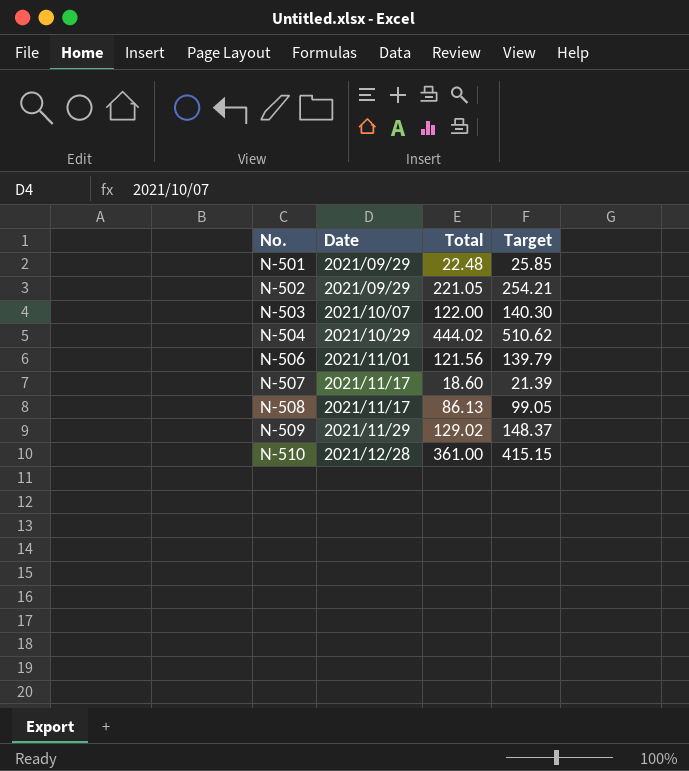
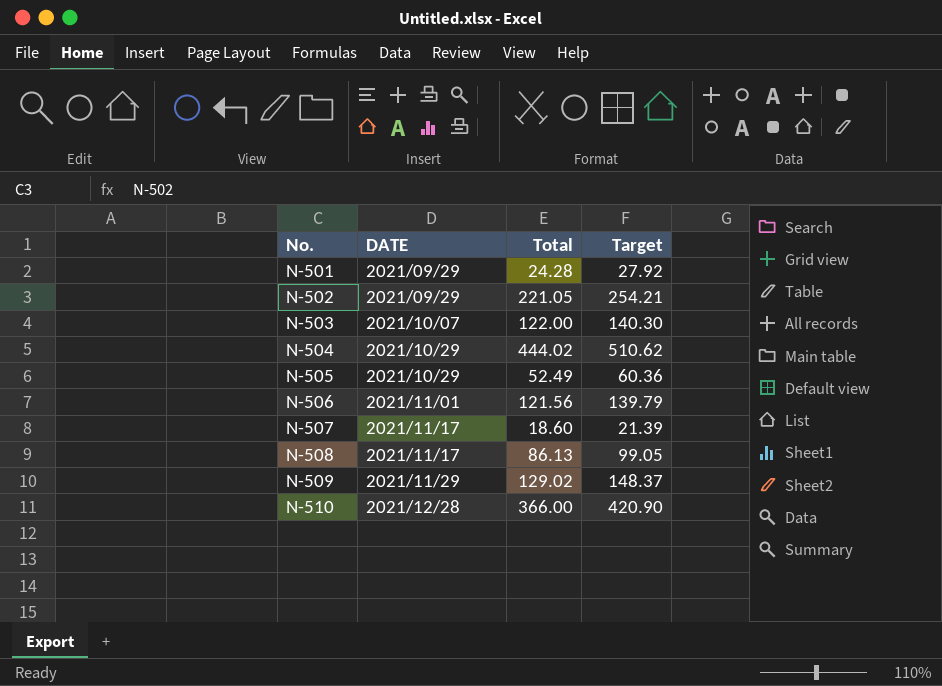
column name: Date -> DATE
N-501 | Total: 22.48 -> 24.28
N-501 | Target: 25.85 -> 27.92
row N-505: none -> 2021/10/29 | 52.49 | 60.36
N-510 | Total: 361.00 -> 366.00
N-510 | Target: 415.15 -> 420.90

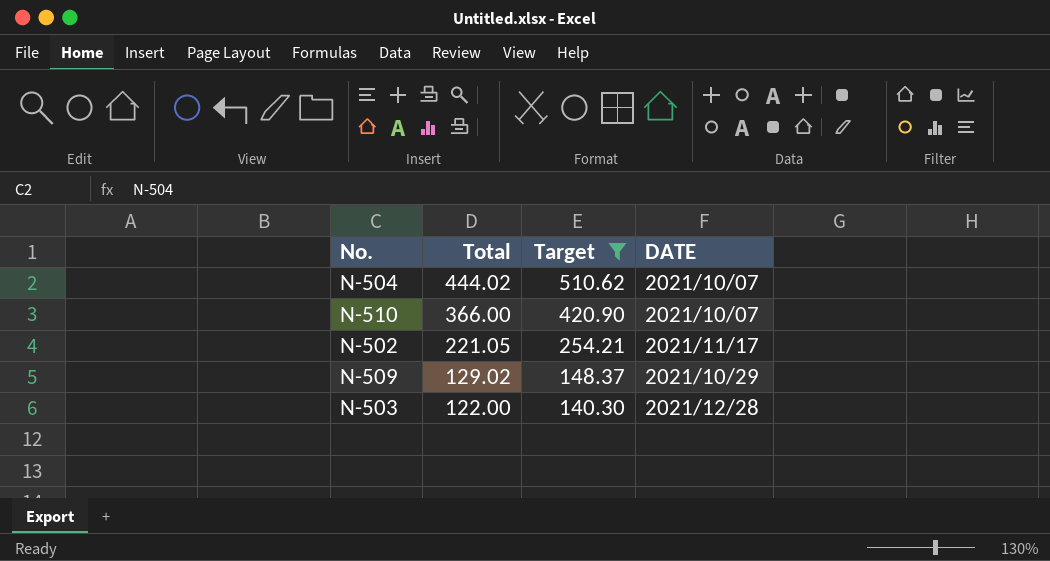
filter: none -> Target >= 140.30
row order: No. ascending -> Total descending
column DATE | position: 2 -> 4
N-504 | DATE: 2021/10/29 -> 2021/10/07
N-510 | DATE: 2021/12/28 -> 2021/10/07
N-502 | DATE: 2021/09/29 -> 2021/11/17
N-509 | DATE: 2021/11/29 -> 2021/10/29
N-503 | DATE: 2021/10/07 -> 2021/12/28

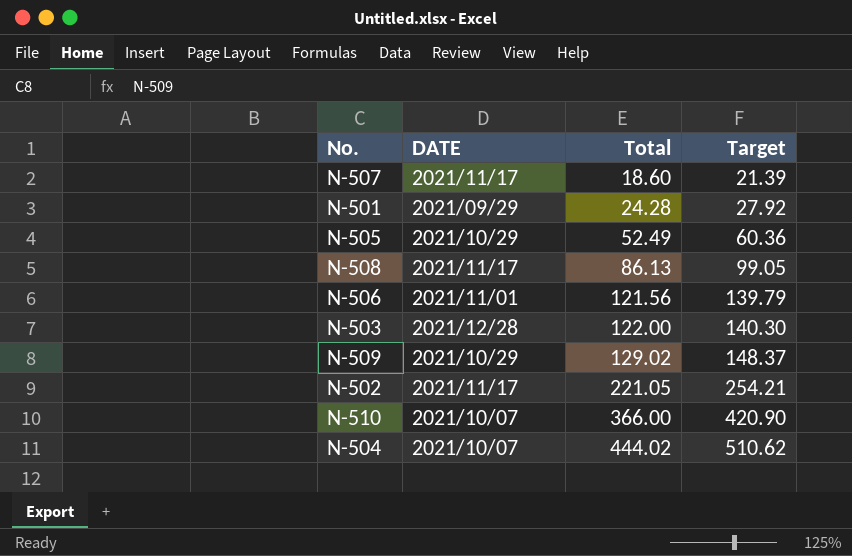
filter: Target >= 140.30 -> none
row order: Total descending -> Total ascending
column DATE | position: 4 -> 2

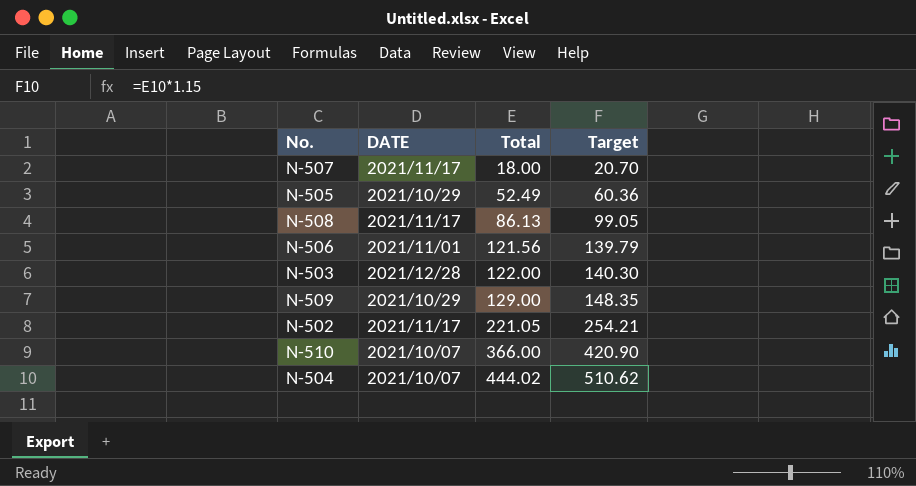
row N-501: 2021/09/29 | 24.28 | 27.92 -> none
N-507 | Total: 18.60 -> 18.00
N-507 | Target: 21.39 -> 20.70
N-509 | Total: 129.02 -> 129.00
N-509 | Target: 148.37 -> 148.35

